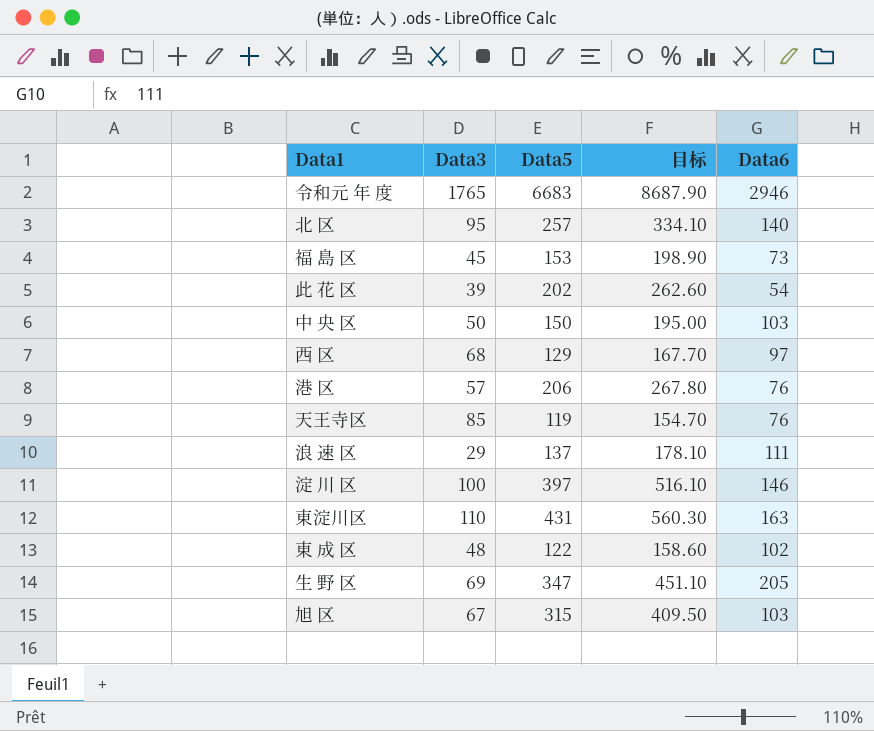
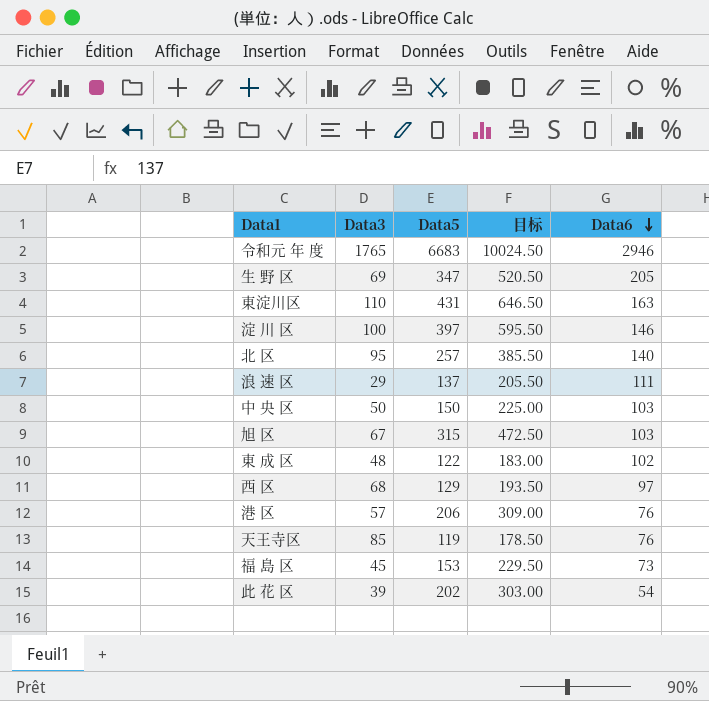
row order: none -> Data6 descending
column 目标 | formula: [Data5] * 1.3 -> [Data5] * 1.5

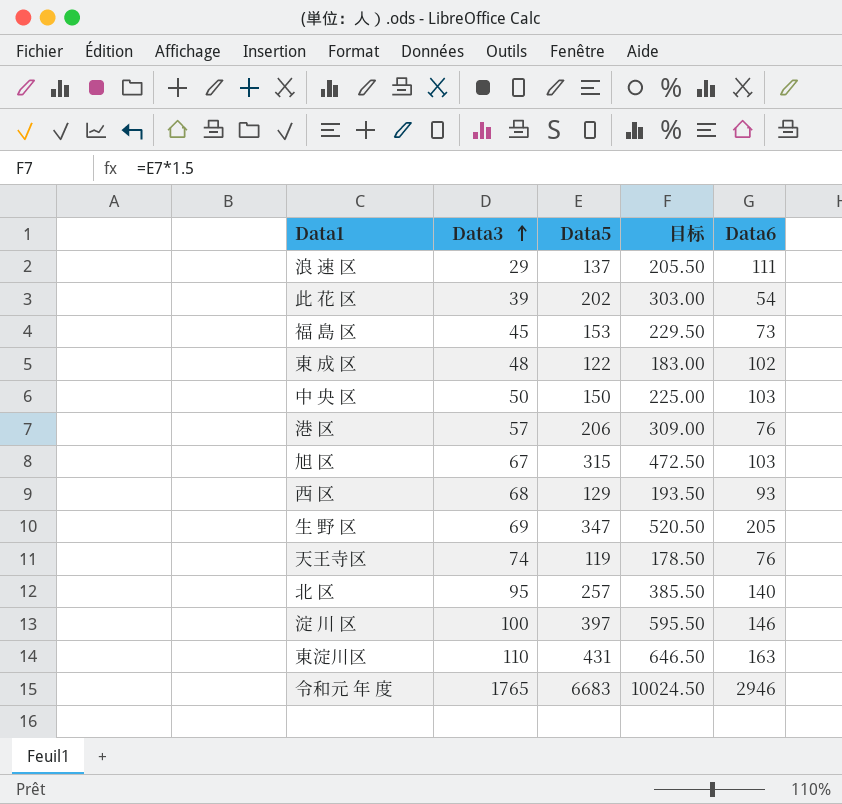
row order: Data6 descending -> Data3 ascending
西 区 | Data6: 97 -> 93
天王寺区 | Data3: 85 -> 74

